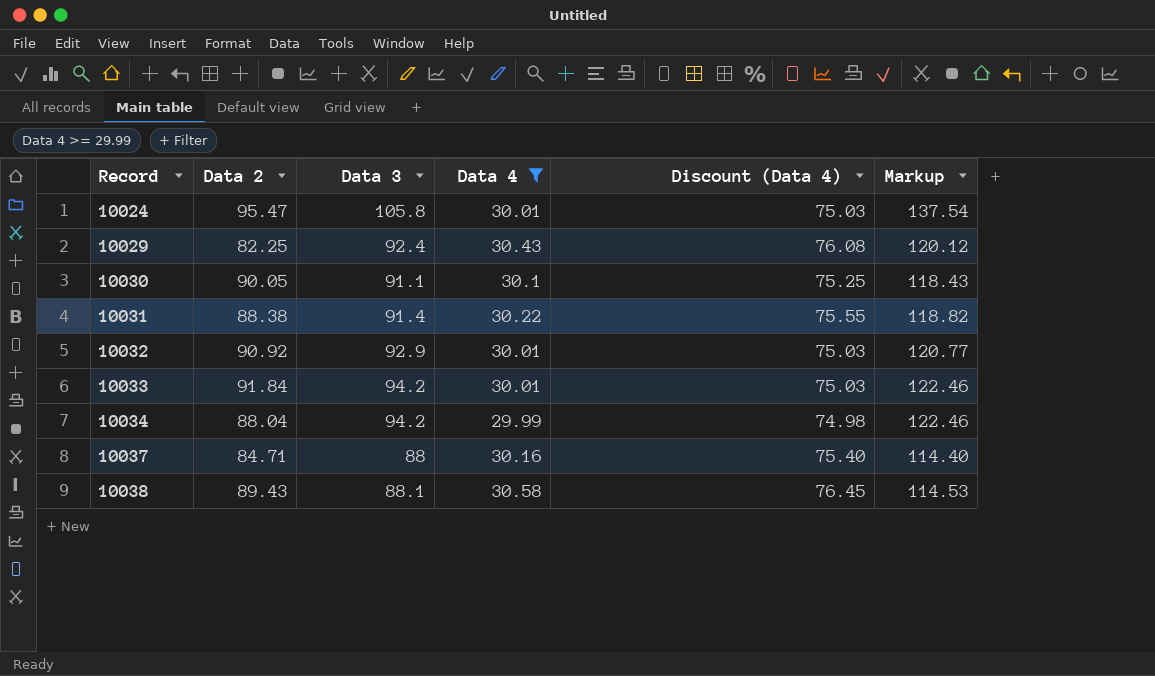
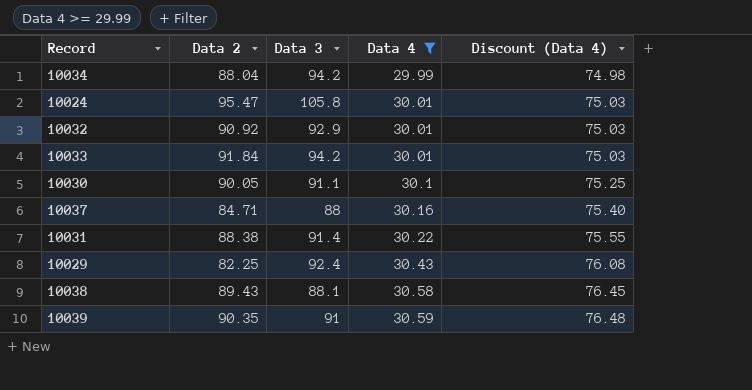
row order: Record ascending -> Data 4 ascending
column Markup | formula: [Data 3] * 1.3 -> none
row 10039: none -> 90.35 | 91 | 30.59 | 76.48

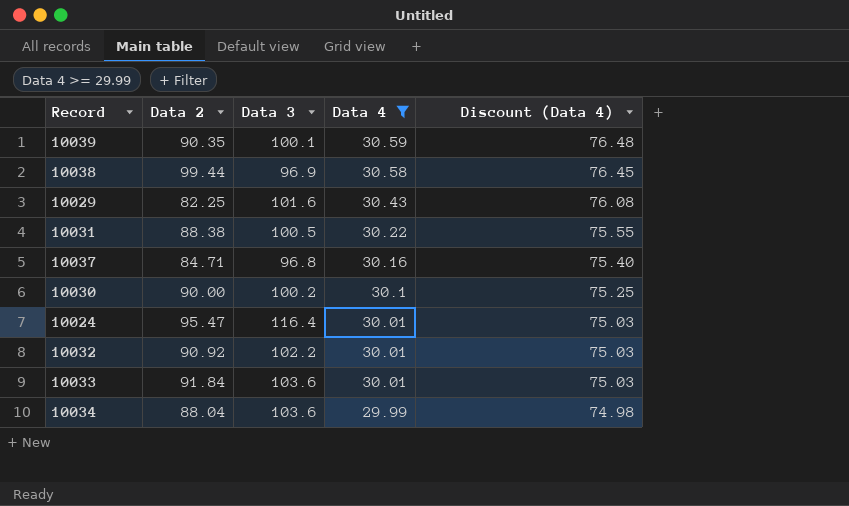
row order: Data 4 ascending -> Data 4 descending
10039 | Data 3: 91 -> 100.1
10038 | Data 2: 89.43 -> 99.44
10038 | Data 3: 88.1 -> 96.9
10029 | Data 3: 92.4 -> 101.6
10031 | Data 3: 91.4 -> 100.5
10037 | Data 3: 88 -> 96.8
10030 | Data 2: 90.05 -> 90.00
10030 | Data 3: 91.1 -> 100.2
10024 | Data 3: 105.8 -> 116.4
10032 | Data 3: 92.9 -> 102.2
10033 | Data 3: 94.2 -> 103.6
10034 | Data 3: 94.2 -> 103.6

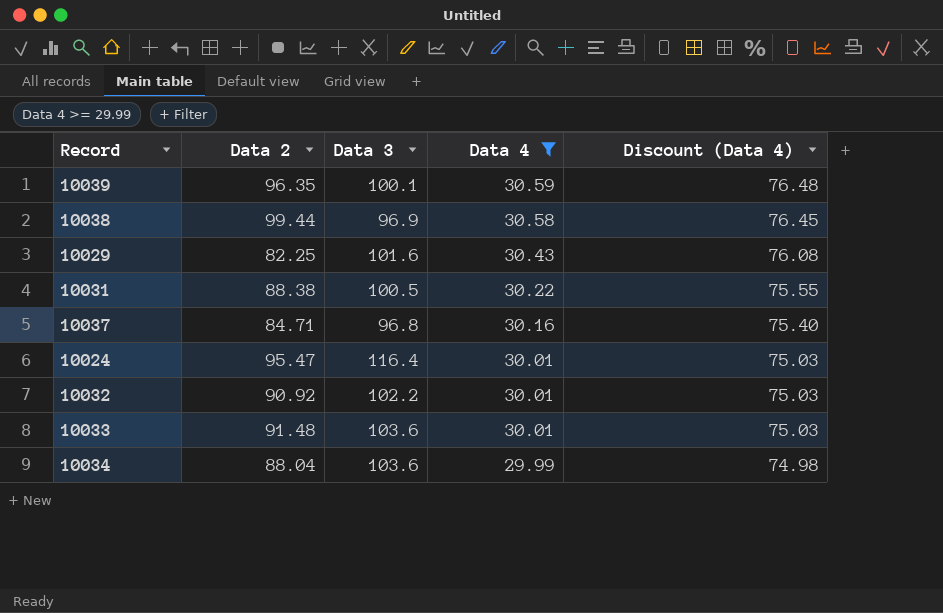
row 10030: 90.00 | 100.2 | 30.1 | 75.25 -> none
10039 | Data 2: 90.35 -> 96.35
10033 | Data 2: 91.84 -> 91.48

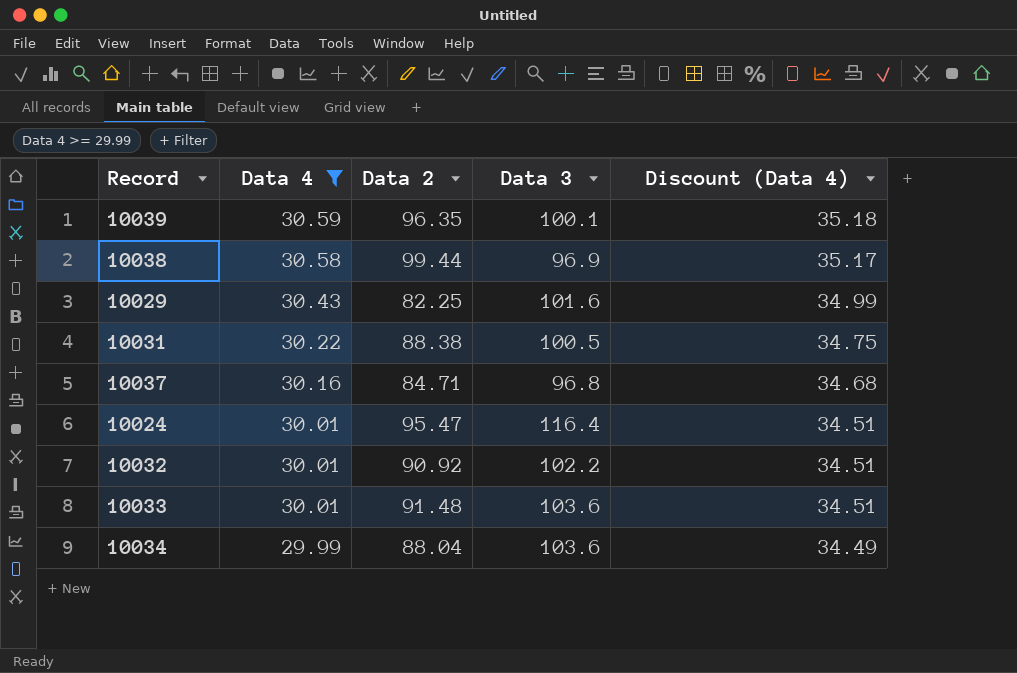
column Data 4 | position: 4 -> 2
column Discount (Data 4) | formula: [Data 4] * 2.5 -> [Data 4] * 1.15

